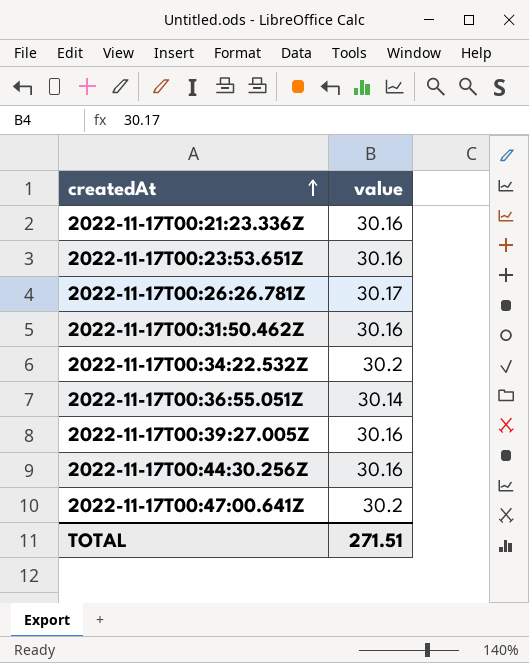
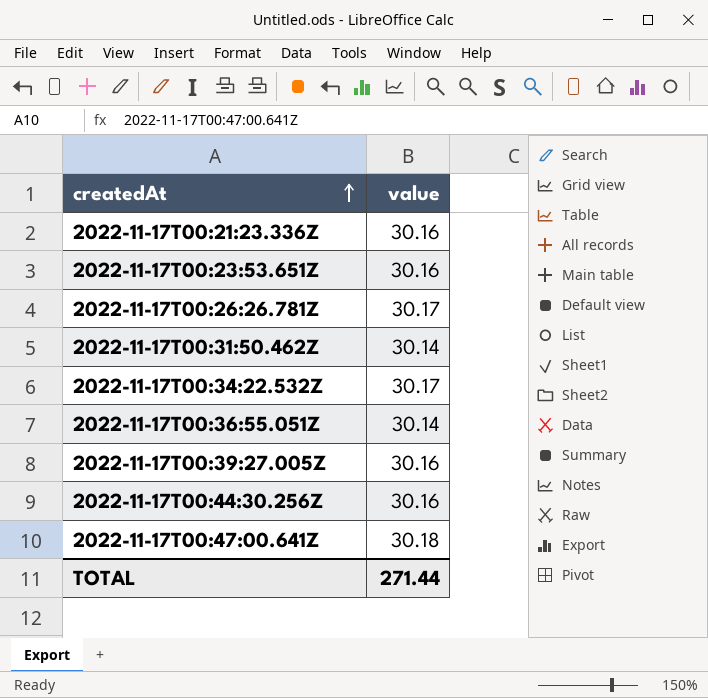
2022-11-17T00:31:50.462Z | value: 30.16 -> 30.14
2022-11-17T00:34:22.532Z | value: 30.2 -> 30.17
2022-11-17T00:47:00.641Z | value: 30.2 -> 30.18
TOTAL | value: 271.51 -> 271.44

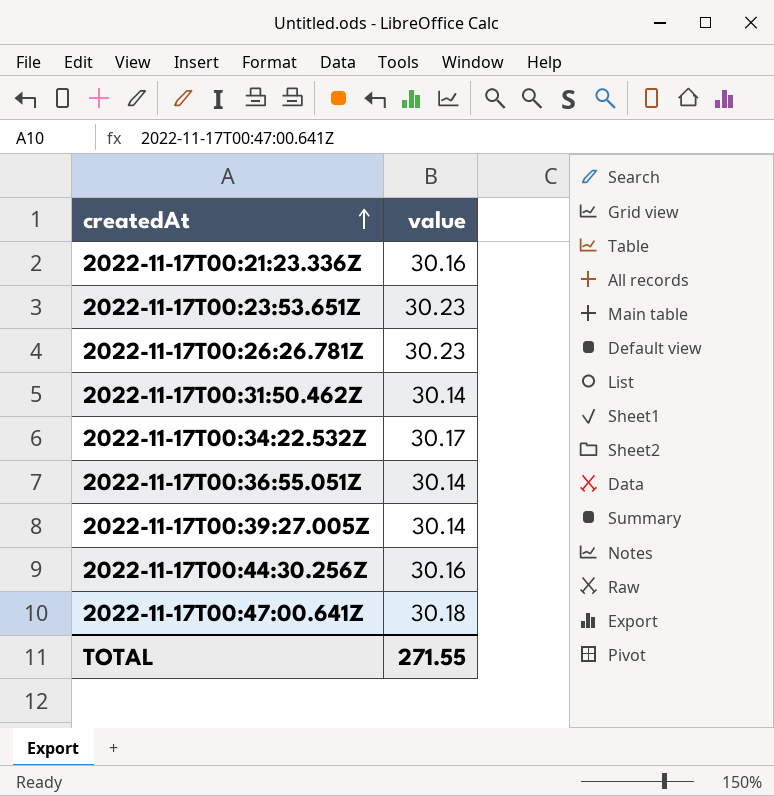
2022-11-17T00:23:53.651Z | value: 30.16 -> 30.23
2022-11-17T00:26:26.781Z | value: 30.17 -> 30.23
2022-11-17T00:39:27.005Z | value: 30.16 -> 30.14
TOTAL | value: 271.44 -> 271.55

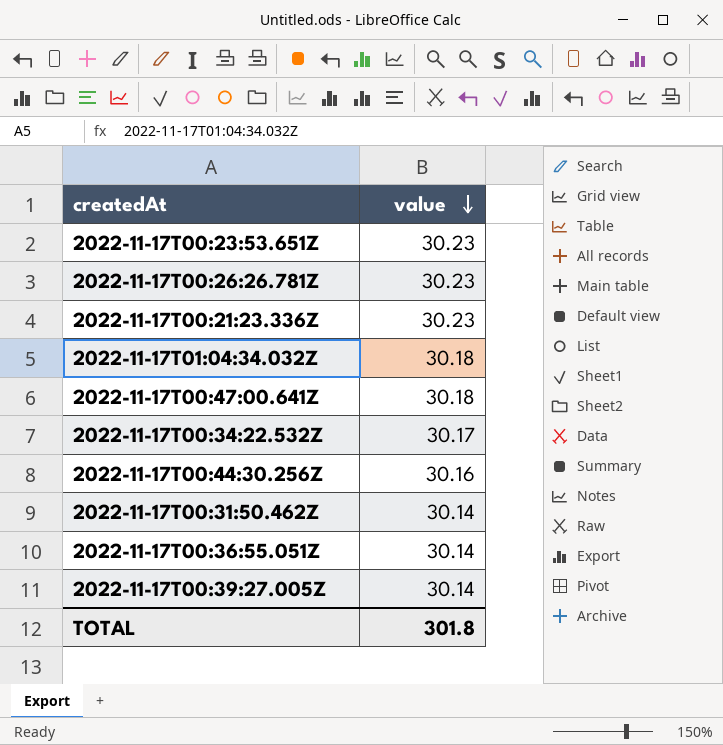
row order: createdAt ascending -> value descending
2022-11-17T00:21:23.336Z | value: 30.16 -> 30.23
row 2022-11-17T01:04:34.032Z: none -> 30.18
TOTAL | value: 271.55 -> 301.8

